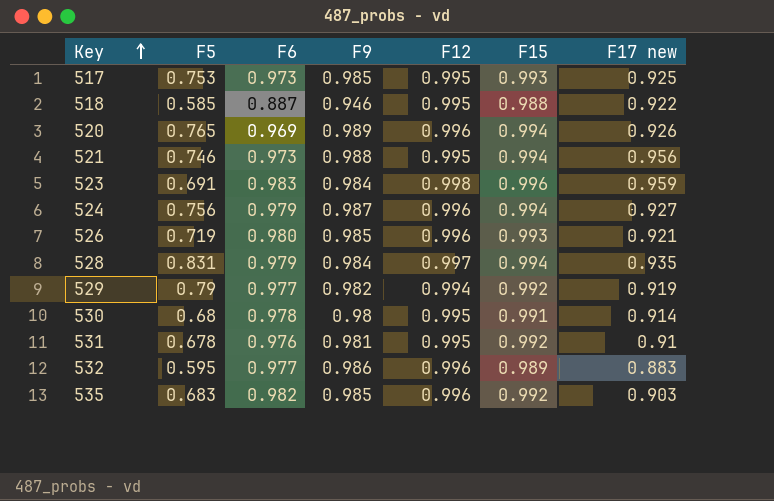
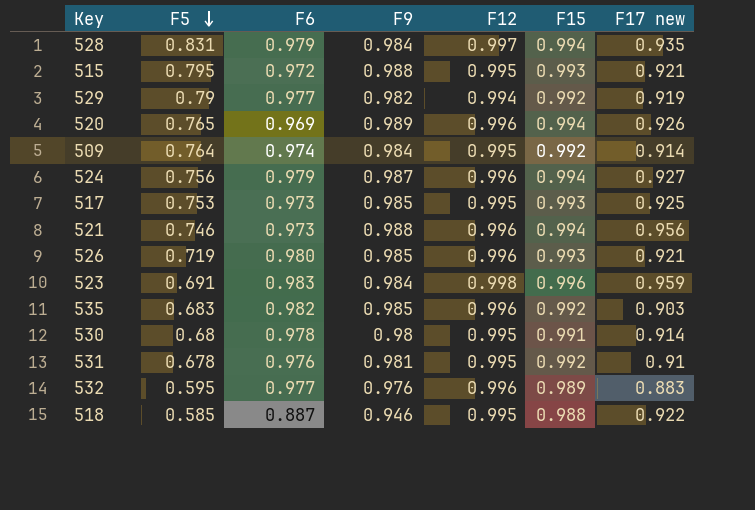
row order: Key ascending -> F5 descending
row 515: none -> 0.795 | 0.972 | 0.988 | 0.995 | 0.993 | 0.921
row 509: none -> 0.764 | 0.974 | 0.984 | 0.995 | 0.992 | 0.914
521 | F12: 0.995 -> 0.996
532 | F9: 0.986 -> 0.976

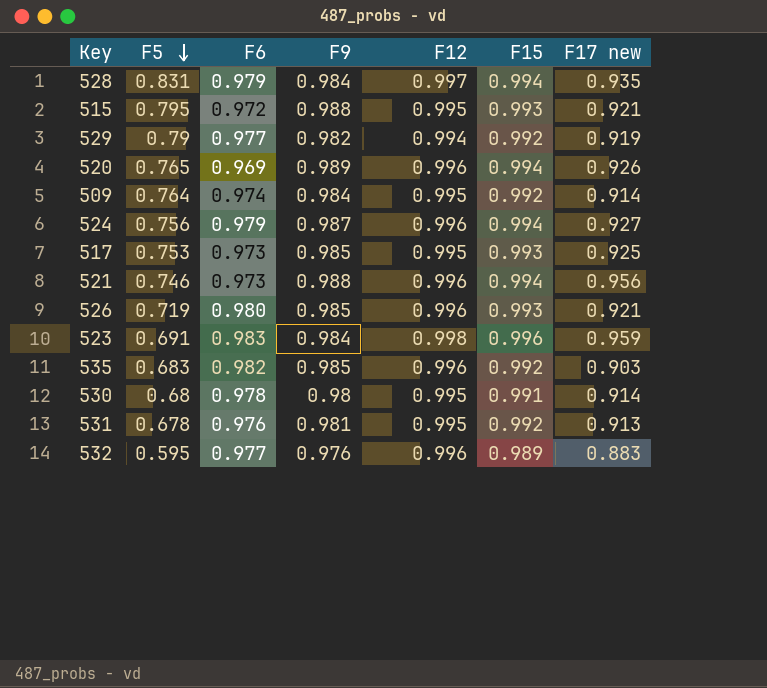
row 518: 0.585 | 0.887 | 0.946 | 0.995 | 0.988 | 0.922 -> none
531 | F17 new: 0.91 -> 0.913

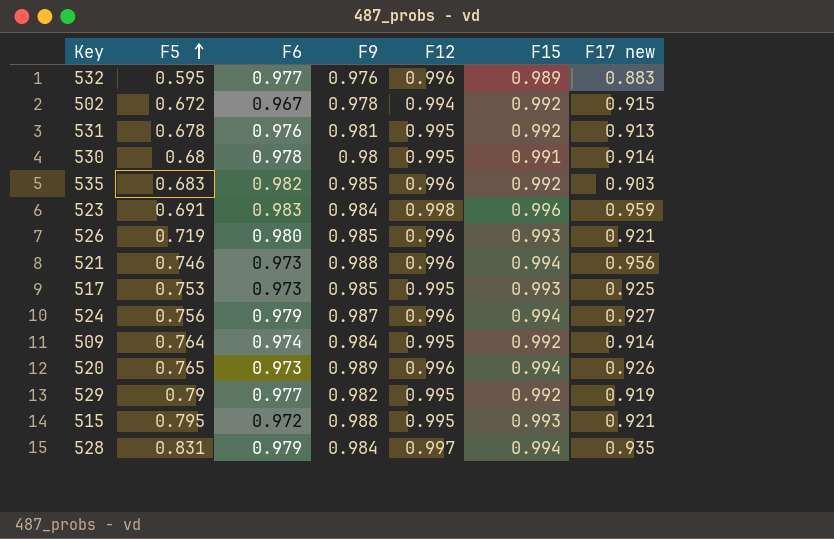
row order: F5 descending -> F5 ascending
row 502: none -> 0.672 | 0.967 | 0.978 | 0.994 | 0.992 | 0.915
520 | F6: 0.969 -> 0.973
529 | F12: 0.994 -> 0.995

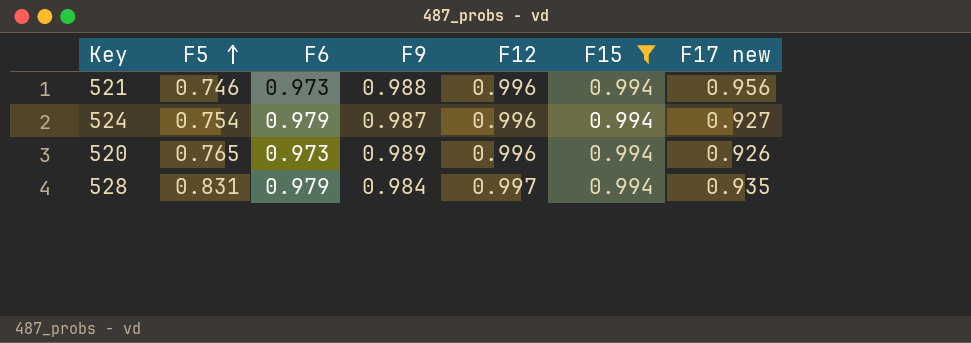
filter: none -> F15 = 0.994
524 | F5: 0.756 -> 0.754

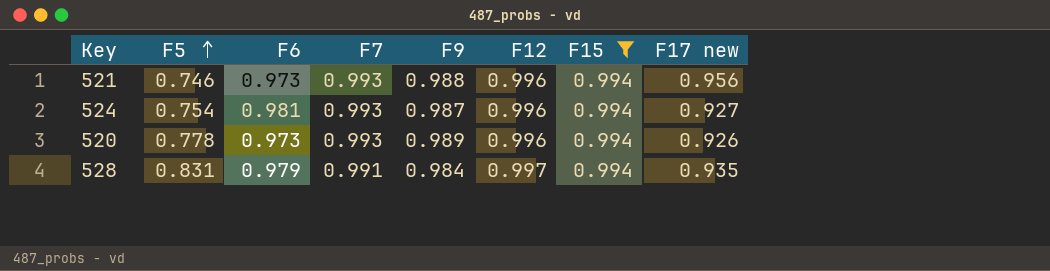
column F7 | position: none -> 4
524 | F6: 0.979 -> 0.981
520 | F5: 0.765 -> 0.778

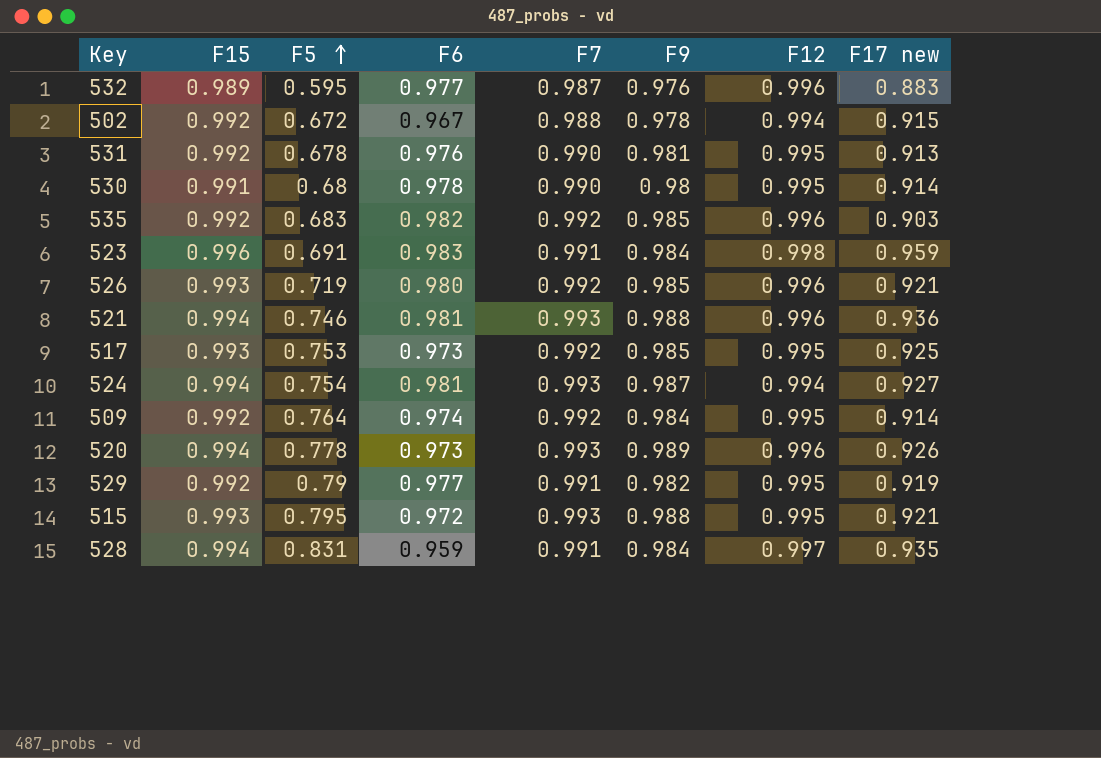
filter: F15 = 0.994 -> none
column F15 | position: 7 -> 2
521 | F6: 0.973 -> 0.981
521 | F17 new: 0.956 -> 0.936
524 | F12: 0.996 -> 0.994
528 | F6: 0.979 -> 0.959

